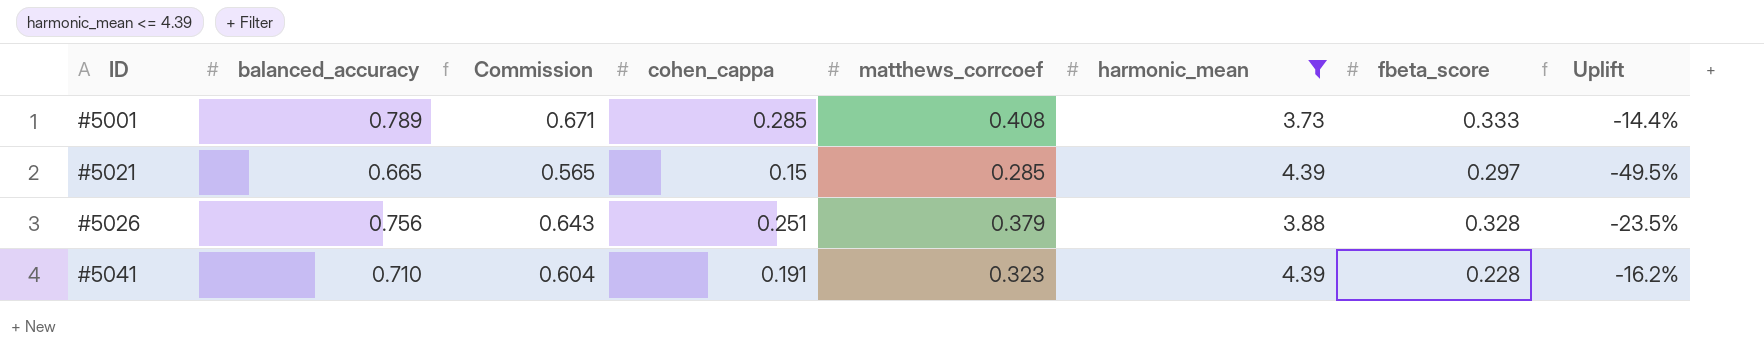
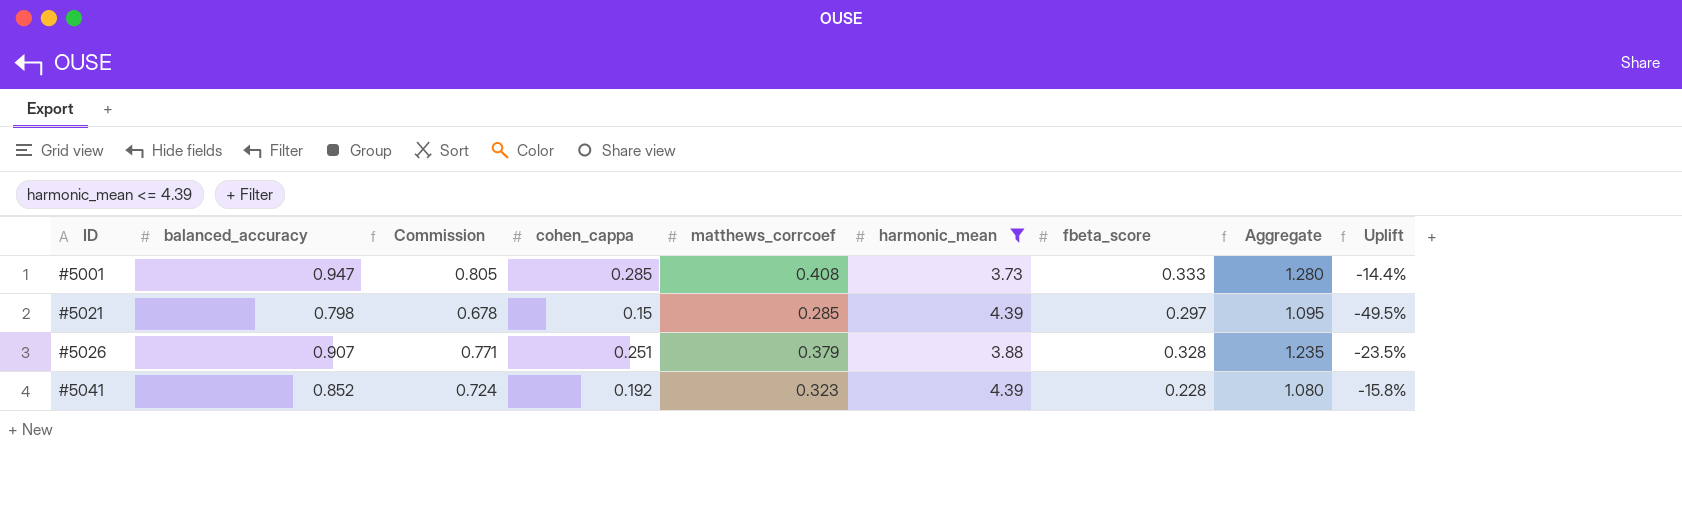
column Aggregate | formula: none -> [balanced_accuracy] + [fbeta_score]
#5001 | balanced_accuracy: 0.789 -> 0.947
#5001 | Commission: 0.671 -> 0.805
#5021 | balanced_accuracy: 0.665 -> 0.798
#5021 | Commission: 0.565 -> 0.678
#5026 | balanced_accuracy: 0.756 -> 0.907
#5026 | Commission: 0.643 -> 0.771
#5041 | balanced_accuracy: 0.710 -> 0.852
#5041 | Commission: 0.604 -> 0.724
#5041 | cohen_cappa: 0.191 -> 0.192
#5041 | Uplift: -16.2% -> -15.8%

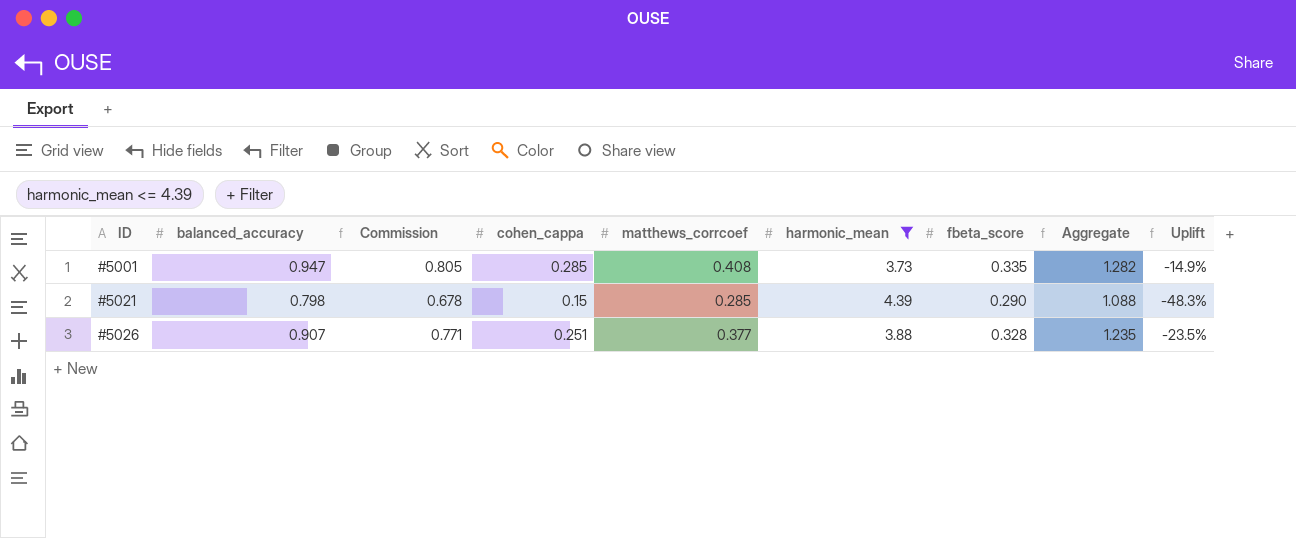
row #5041: 0.852 | 0.724 | 0.192 | 0.323 | 4.39 | 0.228 | 1.080 | -15.8% -> none
#5001 | fbeta_score: 0.333 -> 0.335
#5001 | Aggregate: 1.280 -> 1.282
#5001 | Uplift: -14.4% -> -14.9%
#5021 | fbeta_score: 0.297 -> 0.290
#5021 | Aggregate: 1.095 -> 1.088
#5021 | Uplift: -49.5% -> -48.3%
#5026 | matthews_corrcoef: 0.379 -> 0.377

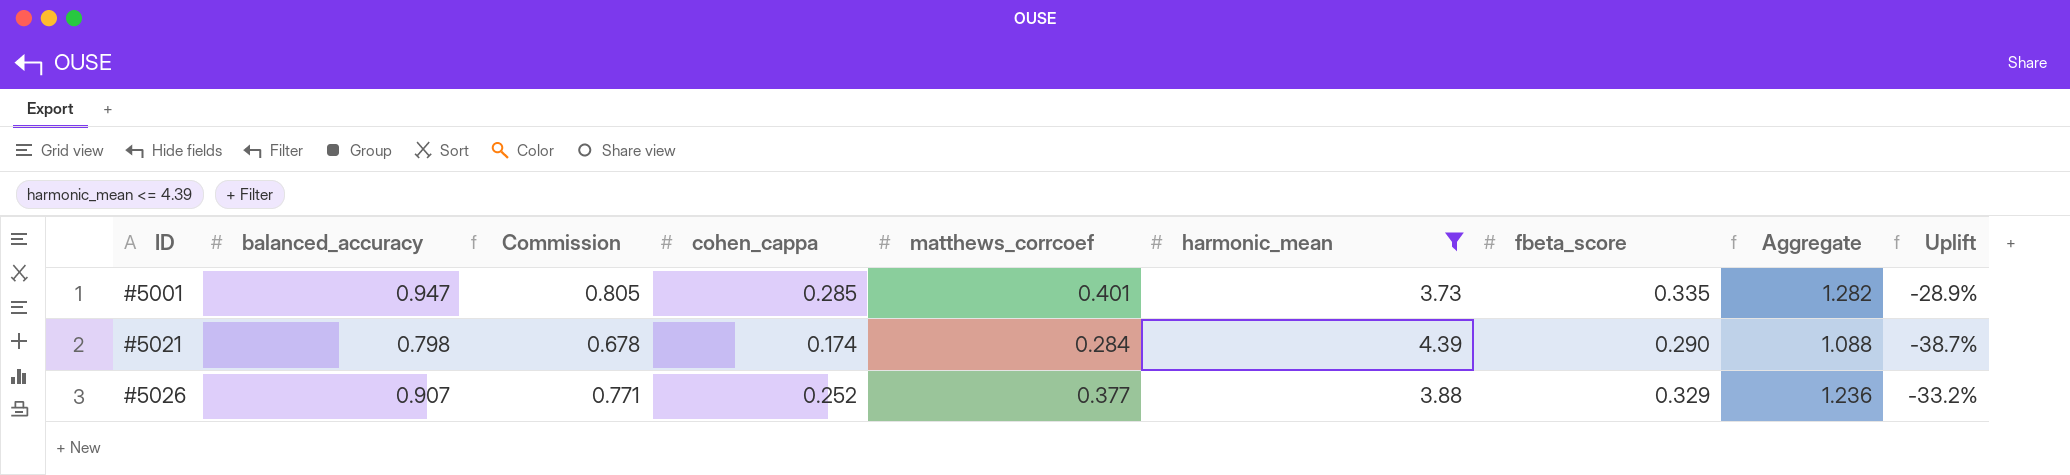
column Uplift | formula: ([cohen_cappa] - [fbeta_score]) / [fbeta_score] -> ([cohen_cappa] - [matthews_corrcoef]) / [matthews_corrcoef]
#5001 | matthews_corrcoef: 0.408 -> 0.401
#5021 | cohen_cappa: 0.15 -> 0.174
#5021 | matthews_corrcoef: 0.285 -> 0.284
#5026 | cohen_cappa: 0.251 -> 0.252
#5026 | fbeta_score: 0.328 -> 0.329
#5026 | Aggregate: 1.235 -> 1.236

